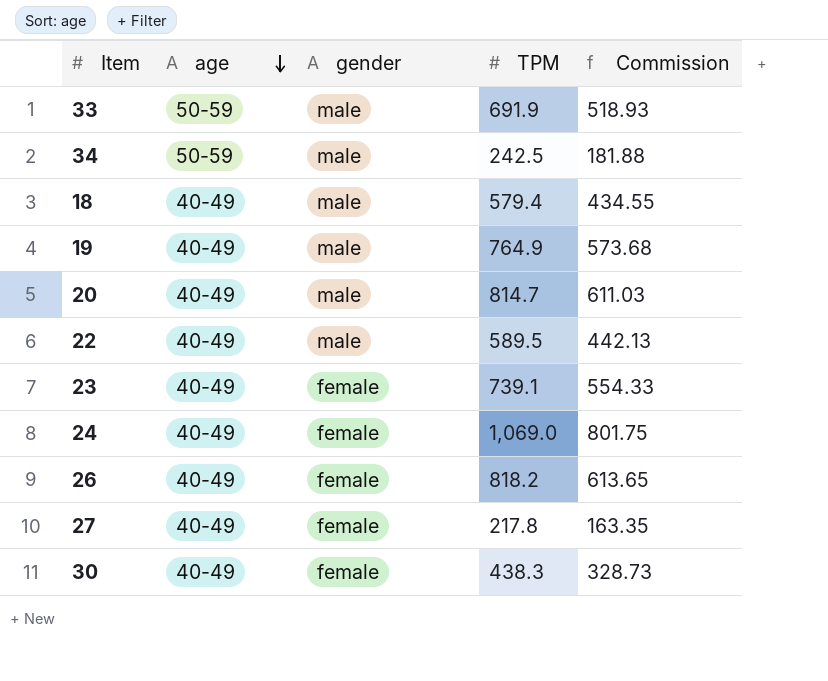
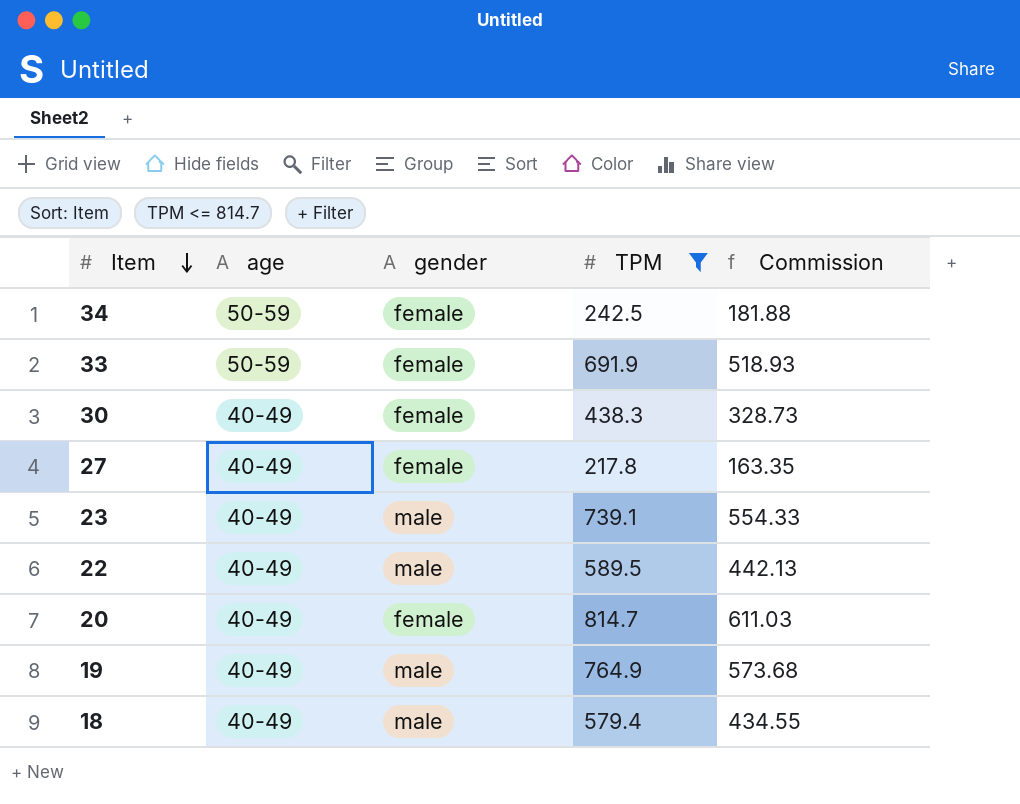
filter: none -> TPM <= 814.7
row order: age descending -> Item descending
34 | gender: male -> female
33 | gender: male -> female
23 | gender: female -> male
20 | gender: male -> female

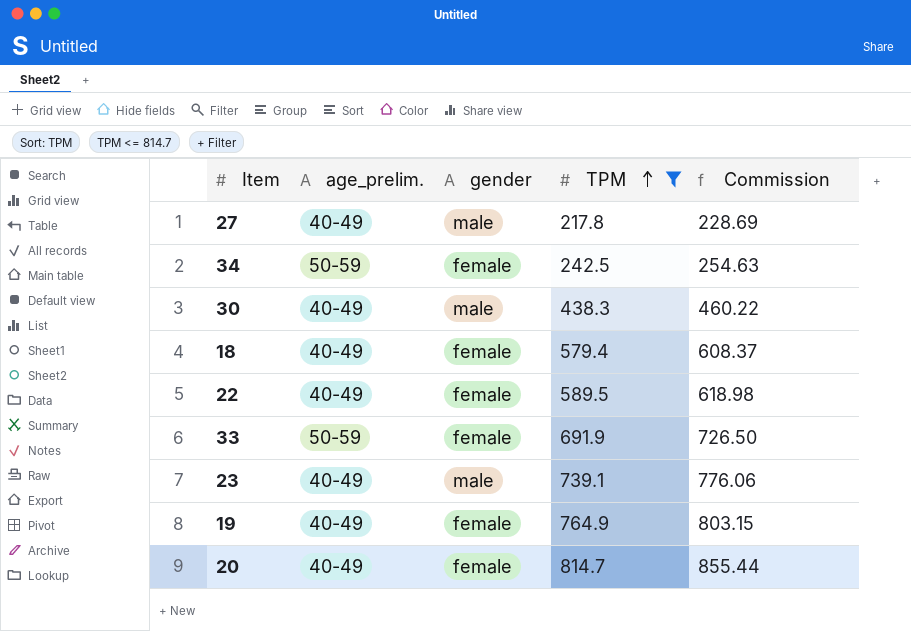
row order: Item descending -> TPM ascending
column name: age -> age_prelim.
column Commission | formula: [TPM] * 0.75 -> [TPM] * 1.05
27 | gender: female -> male
30 | gender: female -> male
18 | gender: male -> female
22 | gender: male -> female
19 | gender: male -> female

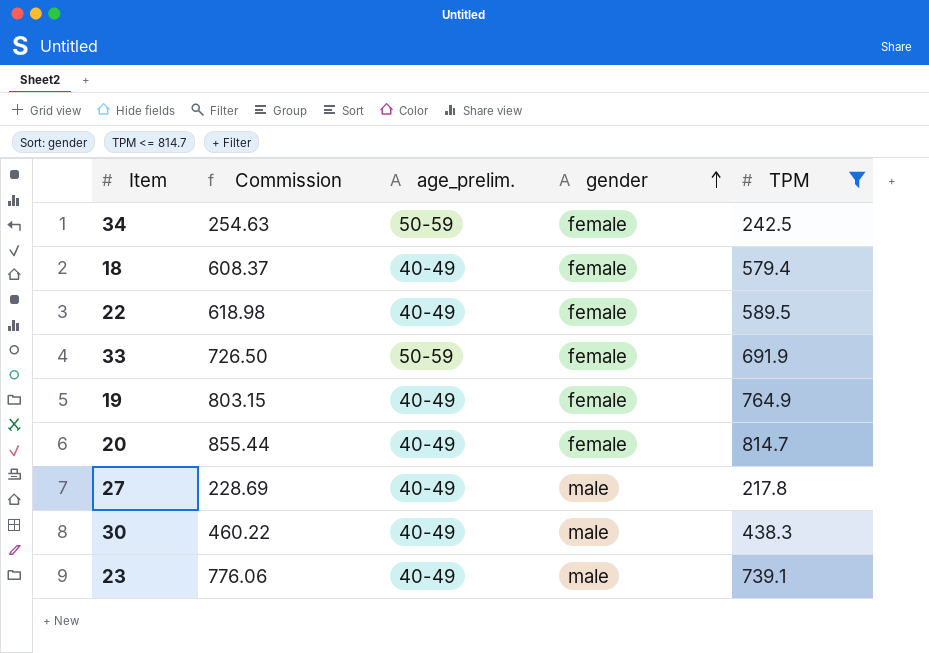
row order: TPM ascending -> gender ascending
column Commission | position: 5 -> 2

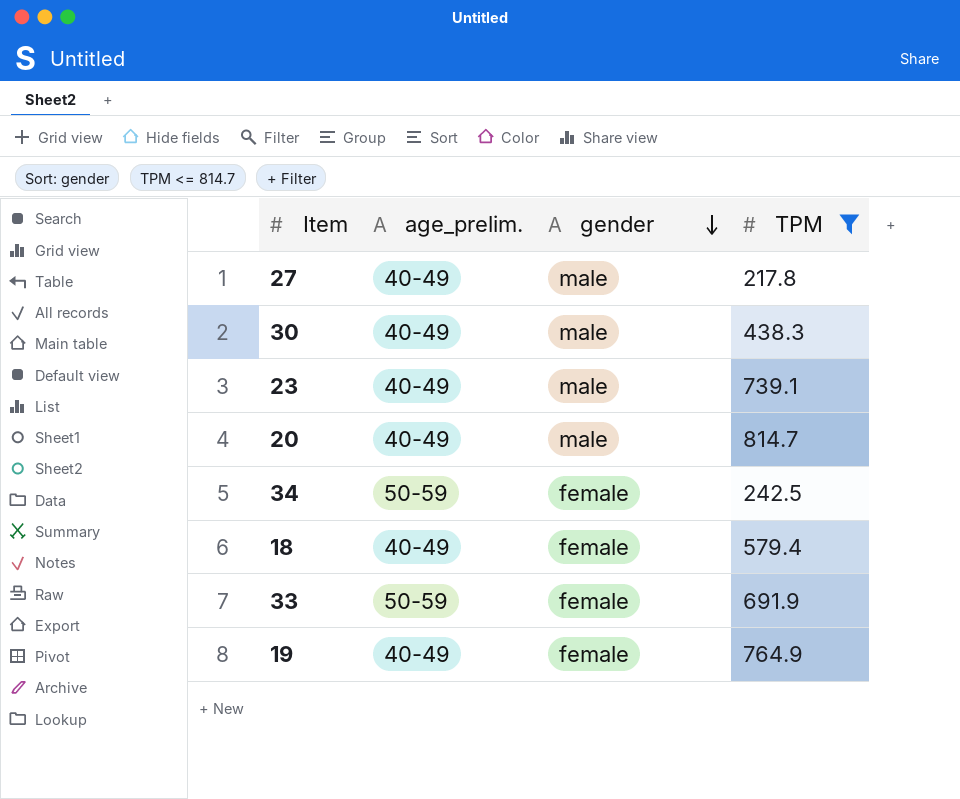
row order: gender ascending -> gender descending
column Commission | formula: [TPM] * 1.05 -> none
row 22: 618.98 | 40-49 | female | 589.5 -> none
20 | gender: female -> male

